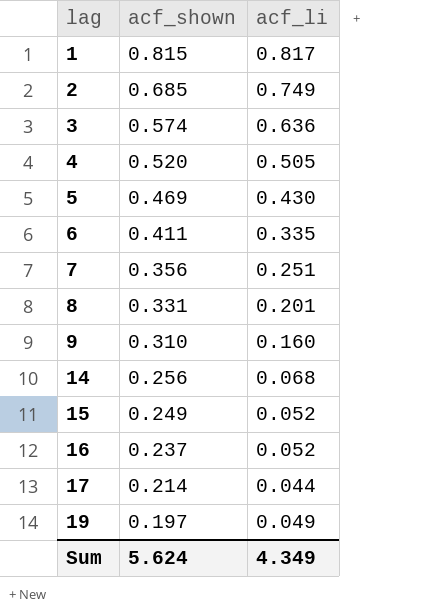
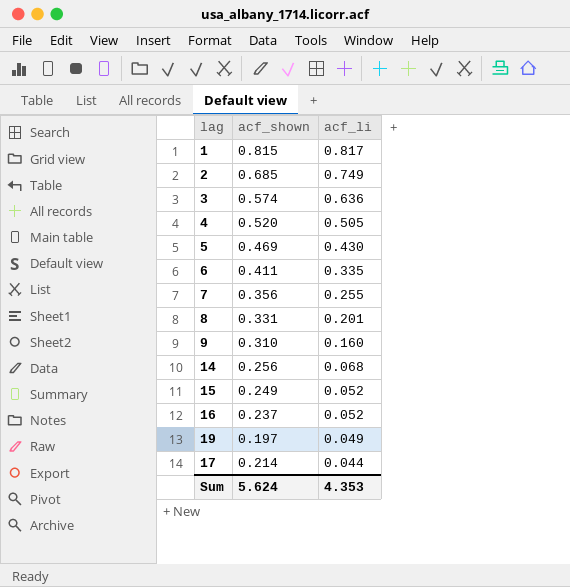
row order: lag ascending -> acf_li descending
7 | acf_li: 0.251 -> 0.255
Sum | acf_li: 4.349 -> 4.353

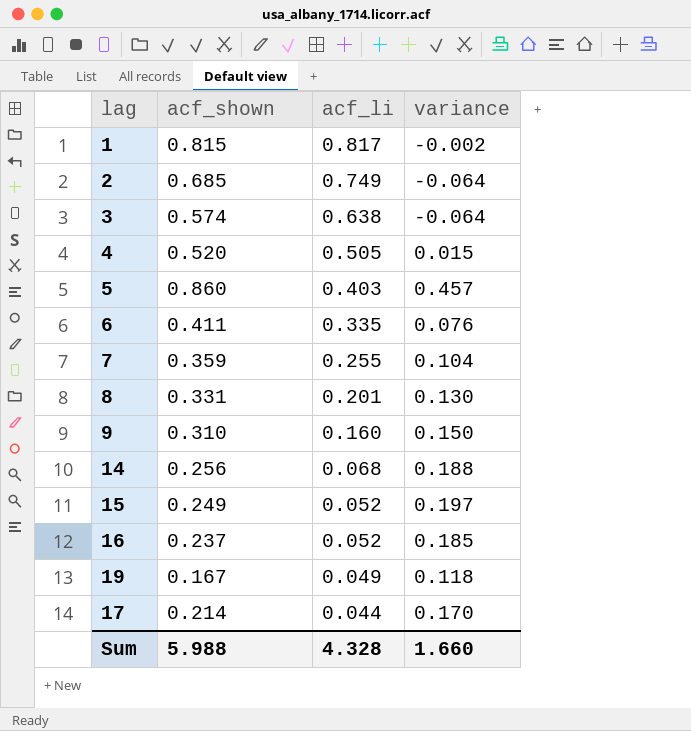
column variance | formula: none -> [acf_shown] - [acf_li]
3 | acf_li: 0.636 -> 0.638
5 | acf_shown: 0.469 -> 0.860
5 | acf_li: 0.430 -> 0.403
7 | acf_shown: 0.356 -> 0.359
19 | acf_shown: 0.197 -> 0.167
Sum | acf_shown: 5.624 -> 5.988
Sum | acf_li: 4.353 -> 4.328

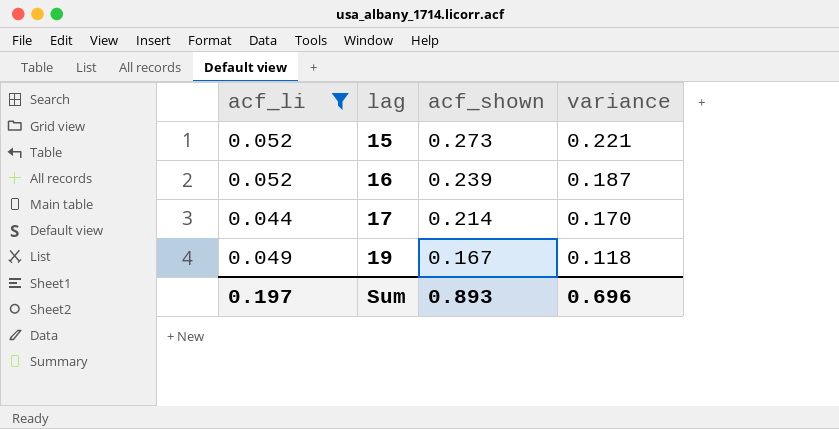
filter: none -> acf_li <= 0.052
row order: acf_li descending -> lag ascending
column acf_li | position: 3 -> 1
15 | acf_shown: 0.249 -> 0.273
15 | variance: 0.197 -> 0.221
16 | acf_shown: 0.237 -> 0.239
16 | variance: 0.185 -> 0.187
Sum | acf_li: 4.328 -> 0.197
Sum | acf_shown: 5.988 -> 0.893
Sum | variance: 1.660 -> 0.696

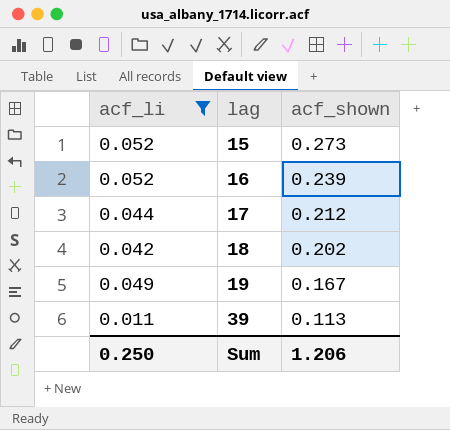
column variance | formula: [acf_shown] - [acf_li] -> none
17 | acf_shown: 0.214 -> 0.212
row 18: none -> 0.042 | 0.202
row 39: none -> 0.011 | 0.113
Sum | acf_li: 0.197 -> 0.250
Sum | acf_shown: 0.893 -> 1.206

